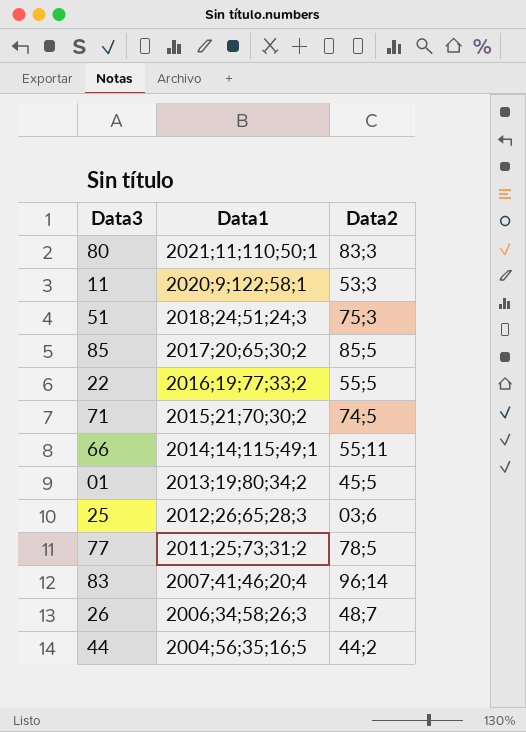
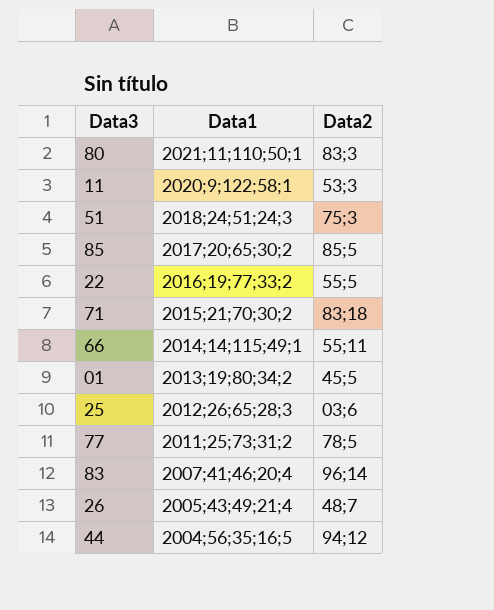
71 | Data2: 74;5 -> 83;18
26 | Data1: 2006;34;58;26;3 -> 2005;43;49;21;4
44 | Data2: 44;2 -> 94;12

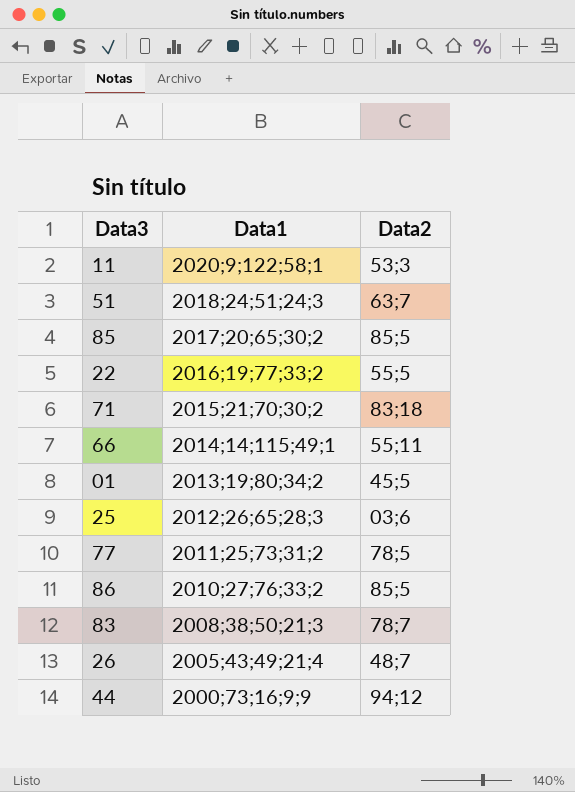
row 80: 2021;11;110;50;1 | 83;3 -> none
51 | Data2: 75;3 -> 63;7
row 86: none -> 2010;27;76;33;2 | 85;5
83 | Data1: 2007;41;46;20;4 -> 2008;38;50;21;3
83 | Data2: 96;14 -> 78;7
44 | Data1: 2004;56;35;16;5 -> 2000;73;16;9;9

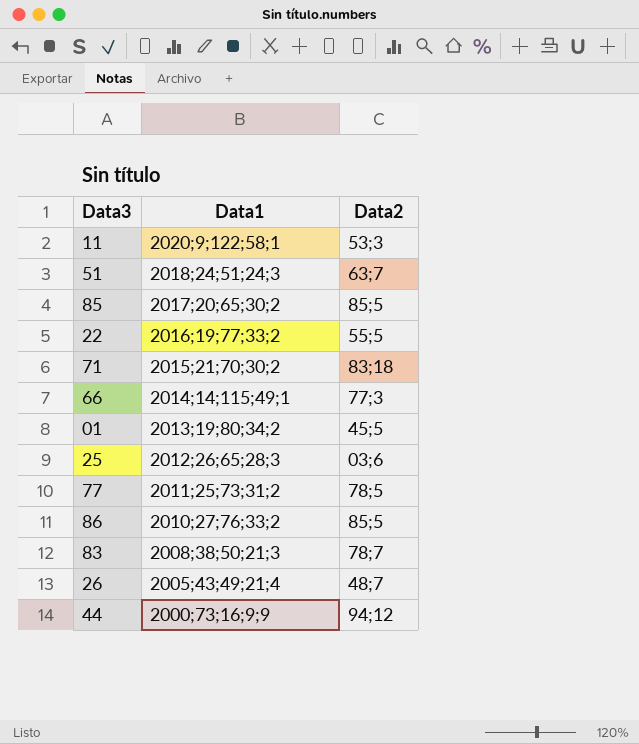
66 | Data2: 55;11 -> 77;3

